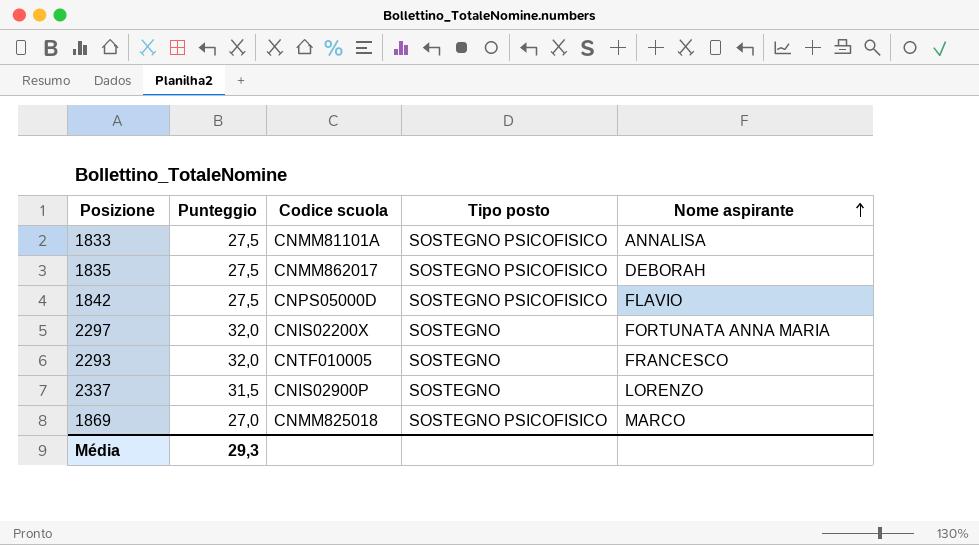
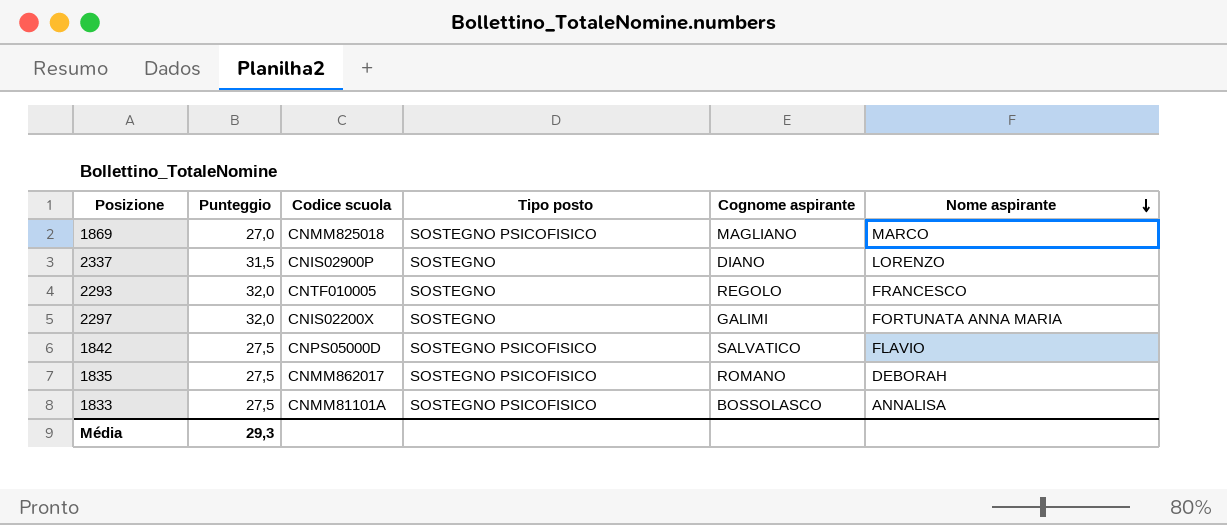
row order: Nome aspirante ascending -> Nome aspirante descending
column Cognome aspirante | position: none -> 5

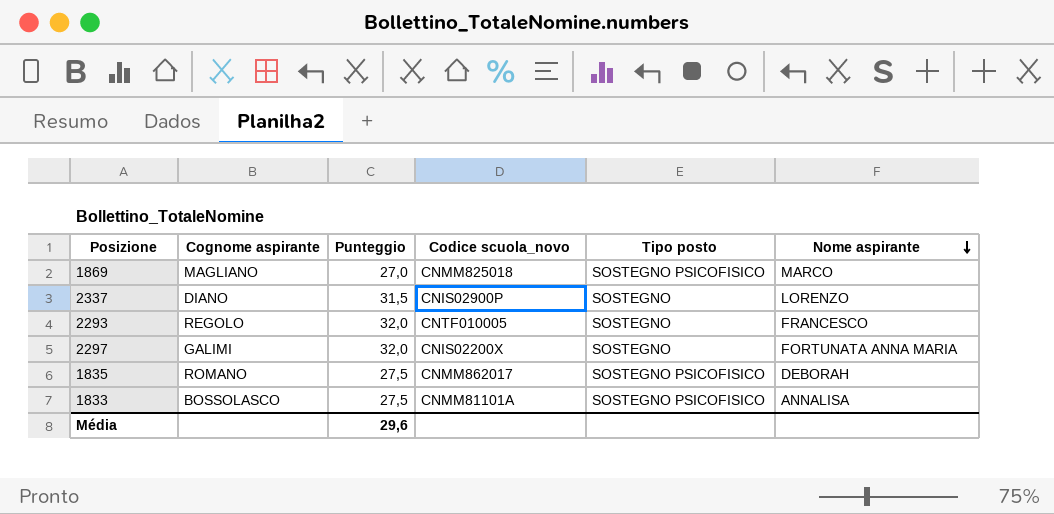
column Cognome aspirante | position: 5 -> 2
column name: Codice scuola -> Codice scuola_novo
row 1842: 27,5 | CNPS05000D | SOSTEGNO PSICOFISICO | SALVATICO | FLAVIO -> none
Média | Punteggio: 29,3 -> 29,6

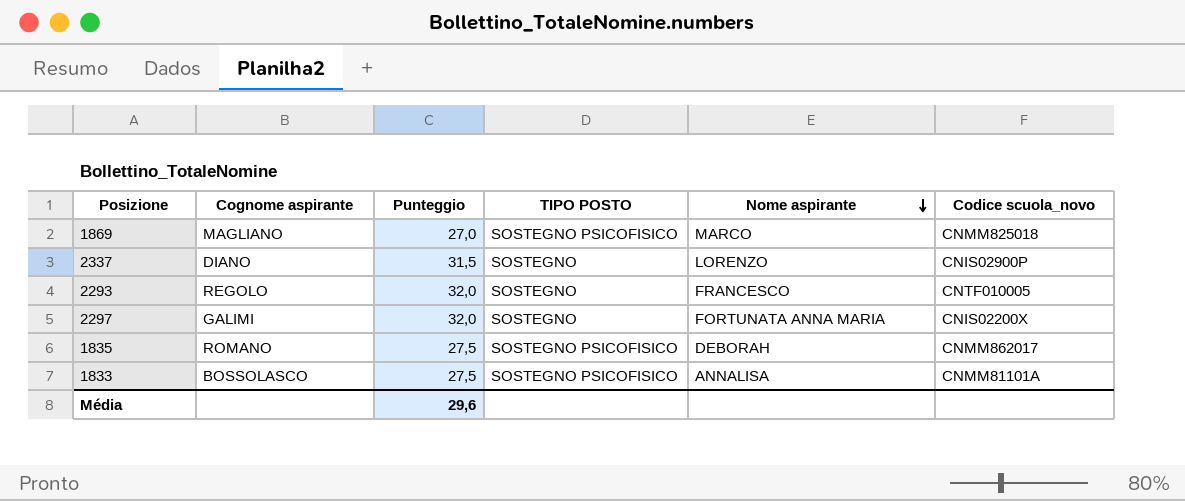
column name: Tipo posto -> TIPO POSTO
column Codice scuola_novo | position: 4 -> 6

